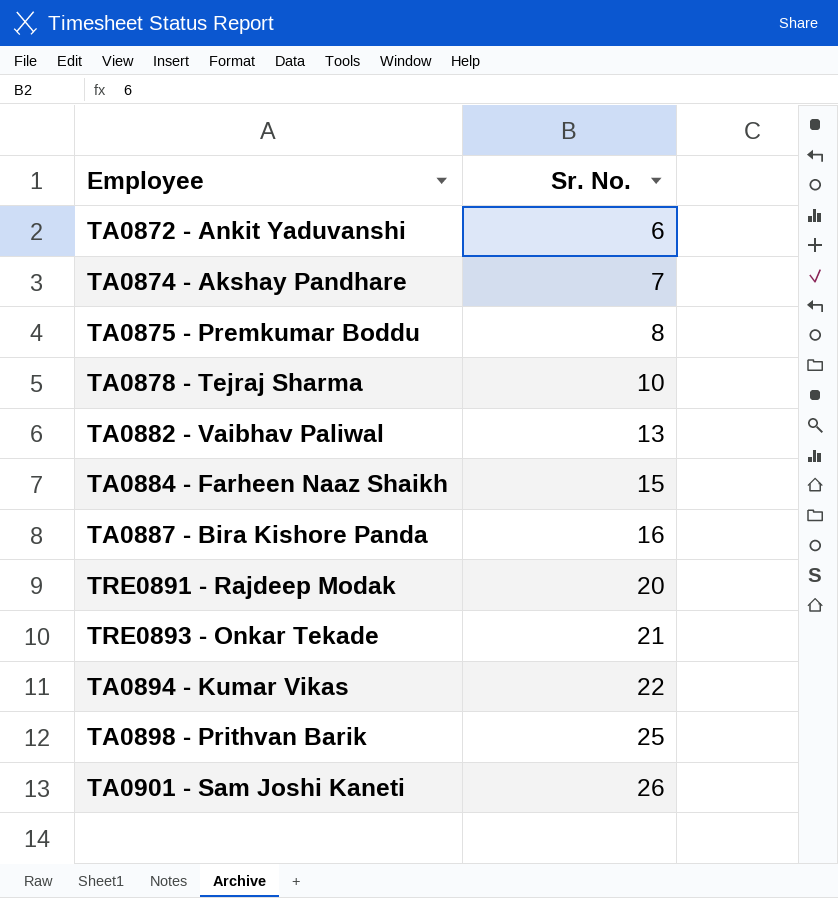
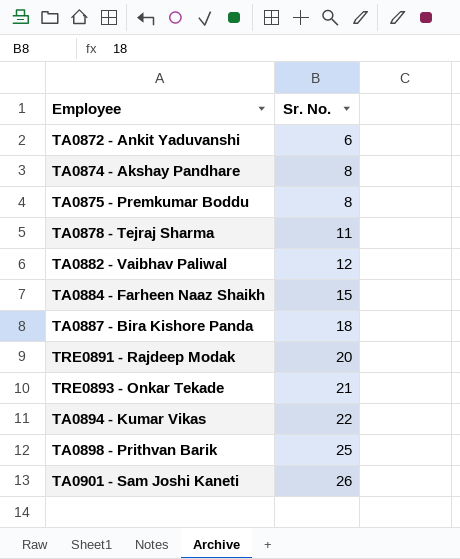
TA0874 - Akshay Pandhare | Sr. No.: 7 -> 8
TA0878 - Tejraj Sharma | Sr. No.: 10 -> 11
TA0882 - Vaibhav Paliwal | Sr. No.: 13 -> 12
TA0887 - Bira Kishore Panda | Sr. No.: 16 -> 18

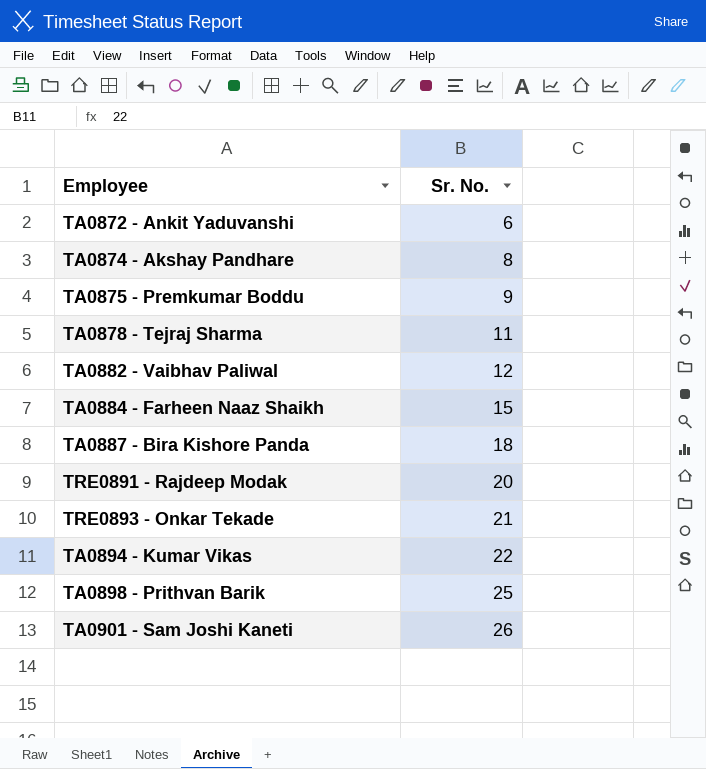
TA0875 - Premkumar Boddu | Sr. No.: 8 -> 9

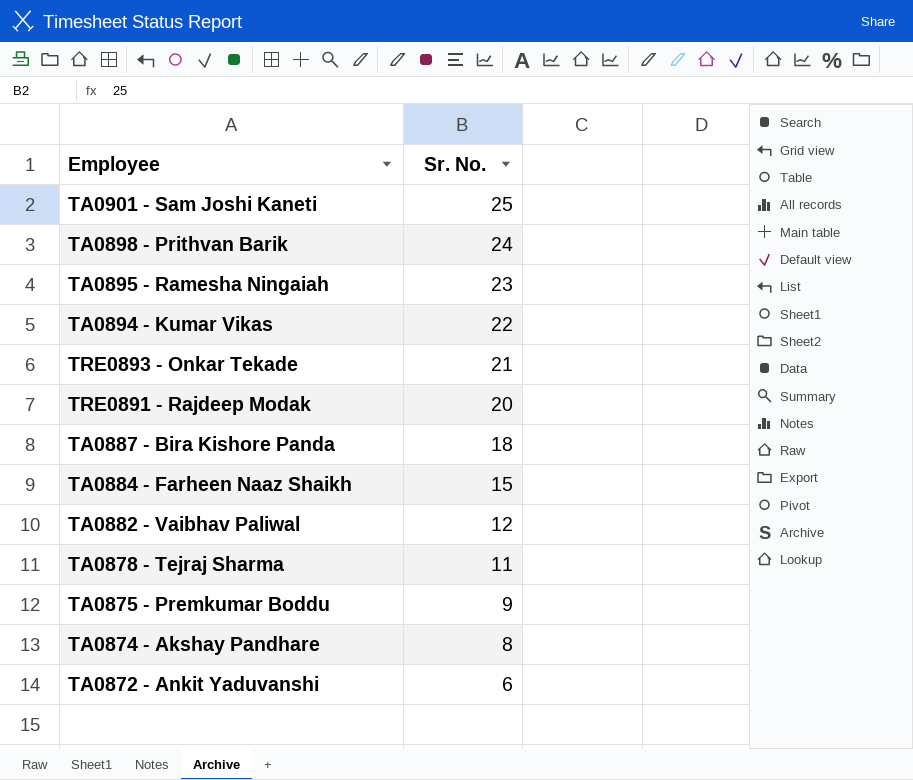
row order: Sr. No. ascending -> Sr. No. descending
TA0901 - Sam Joshi Kaneti | Sr. No.: 26 -> 25
TA0898 - Prithvan Barik | Sr. No.: 25 -> 24
row TA0895 - Ramesha Ningaiah: none -> 23

